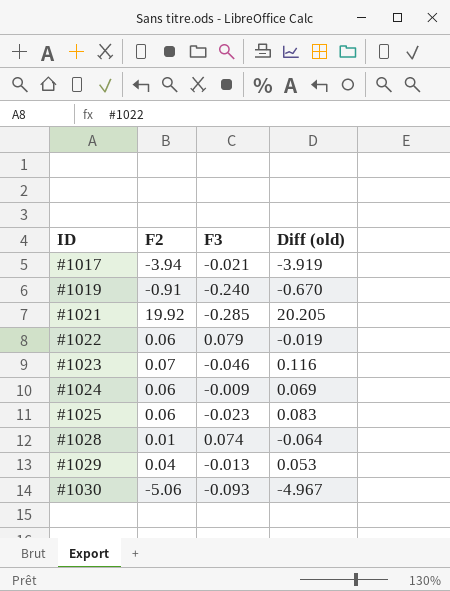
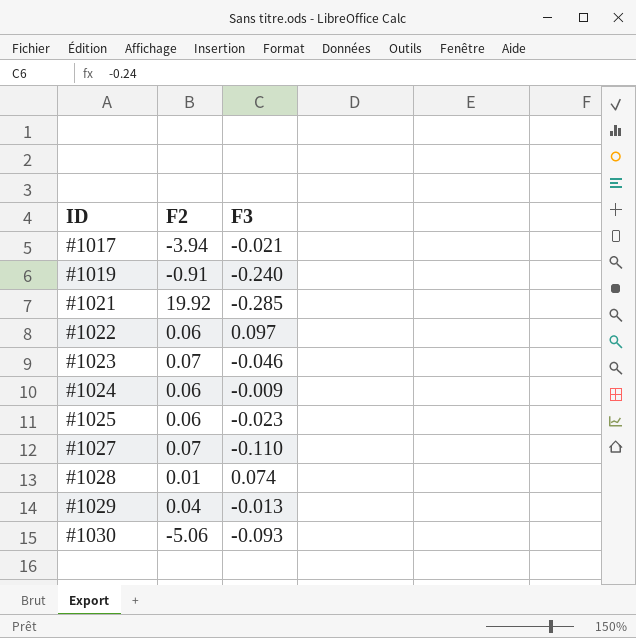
column Diff (old) | formula: [F2] - [F3] -> none
#1022 | F3: 0.079 -> 0.097
row #1027: none -> 0.07 | -0.110

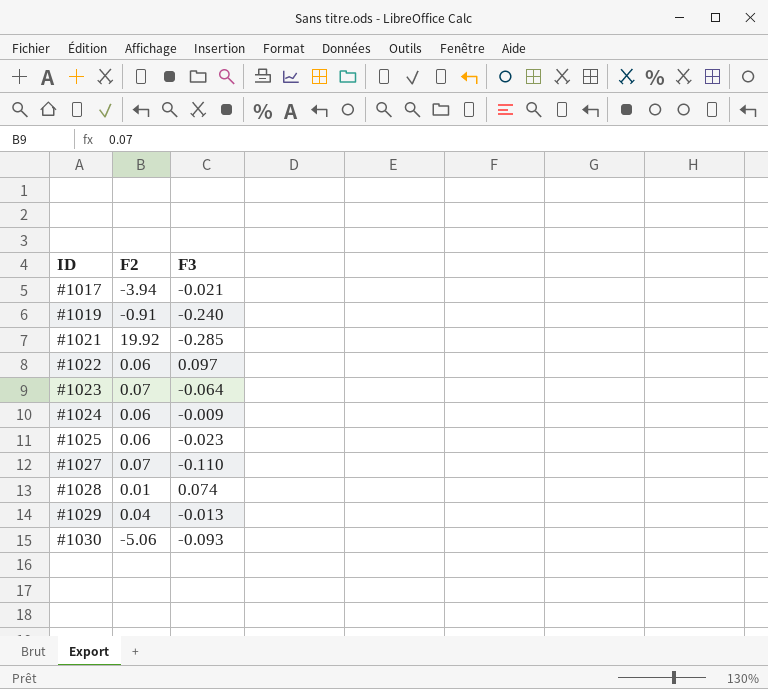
#1023 | F3: -0.046 -> -0.064

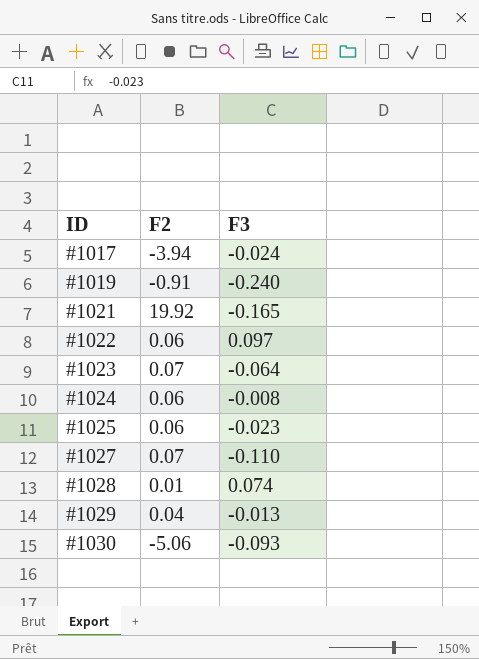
#1017 | F3: -0.021 -> -0.024
#1021 | F3: -0.285 -> -0.165
#1024 | F3: -0.009 -> -0.008

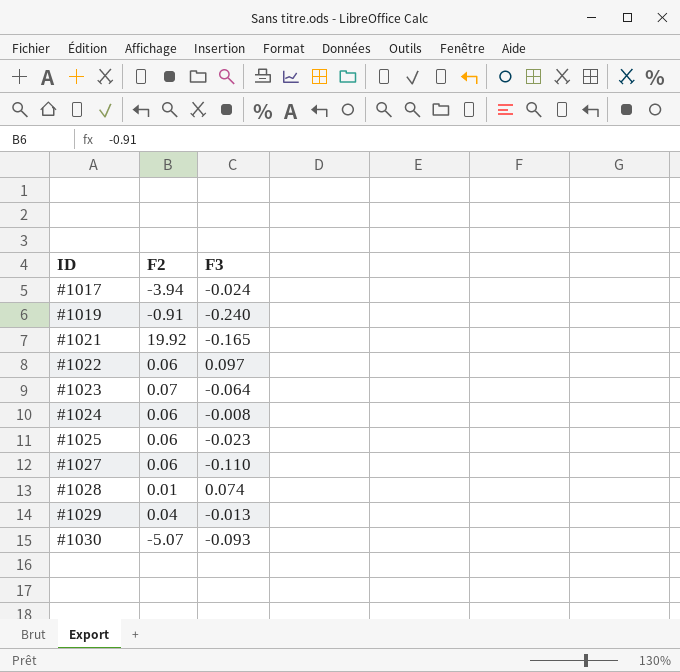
#1027 | F2: 0.07 -> 0.06
#1030 | F2: -5.06 -> -5.07

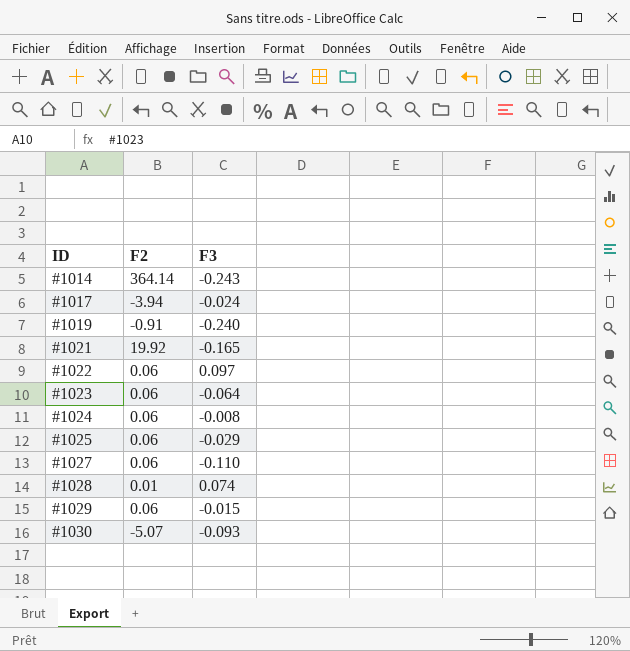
row #1014: none -> 364.14 | -0.243
#1023 | F2: 0.07 -> 0.06
#1025 | F3: -0.023 -> -0.029
#1029 | F2: 0.04 -> 0.06
#1029 | F3: -0.013 -> -0.015

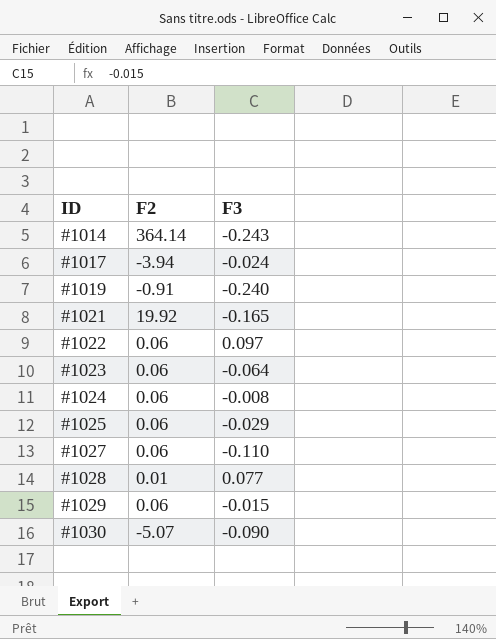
#1028 | F3: 0.074 -> 0.077
#1030 | F3: -0.093 -> -0.090

